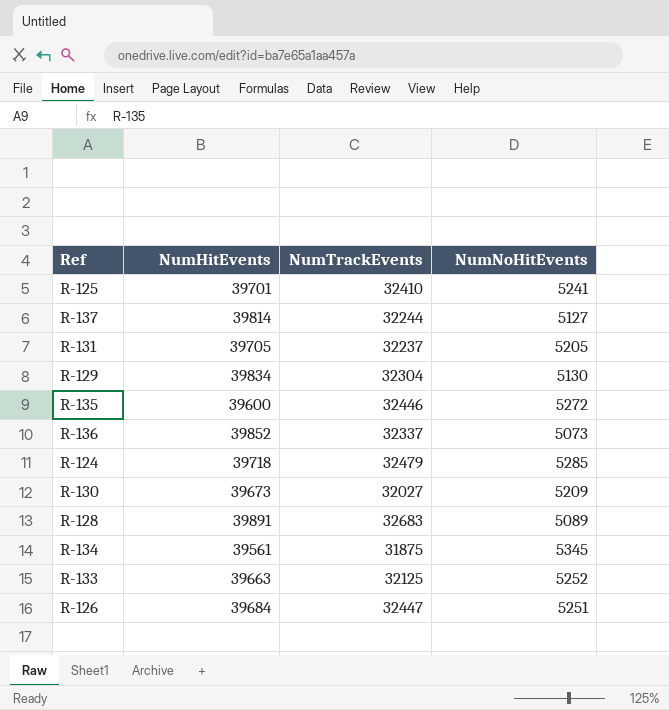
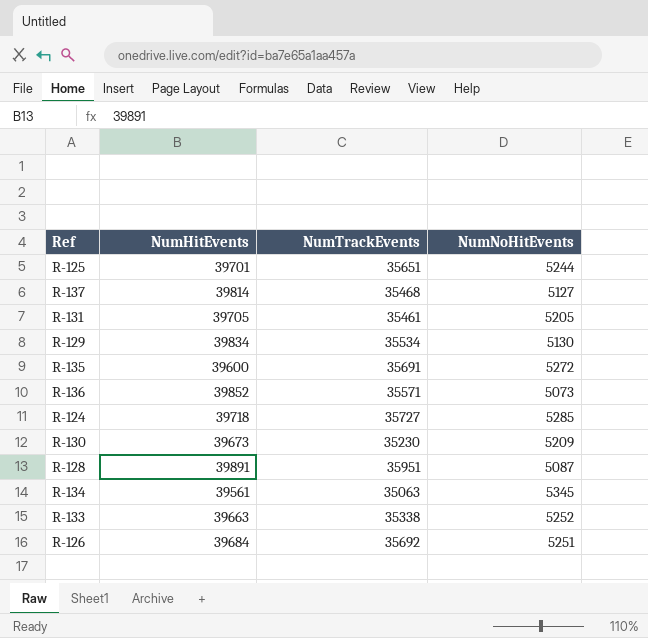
R-125 | NumTrackEvents: 32410 -> 35651
R-125 | NumNoHitEvents: 5241 -> 5244
R-137 | NumTrackEvents: 32244 -> 35468
R-131 | NumTrackEvents: 32237 -> 35461
R-129 | NumTrackEvents: 32304 -> 35534
R-135 | NumTrackEvents: 32446 -> 35691
R-136 | NumTrackEvents: 32337 -> 35571
R-124 | NumTrackEvents: 32479 -> 35727
R-130 | NumTrackEvents: 32027 -> 35230
R-128 | NumTrackEvents: 32683 -> 35951
R-128 | NumNoHitEvents: 5089 -> 5087
R-134 | NumTrackEvents: 31875 -> 35063
R-133 | NumTrackEvents: 32125 -> 35338
R-126 | NumTrackEvents: 32447 -> 35692

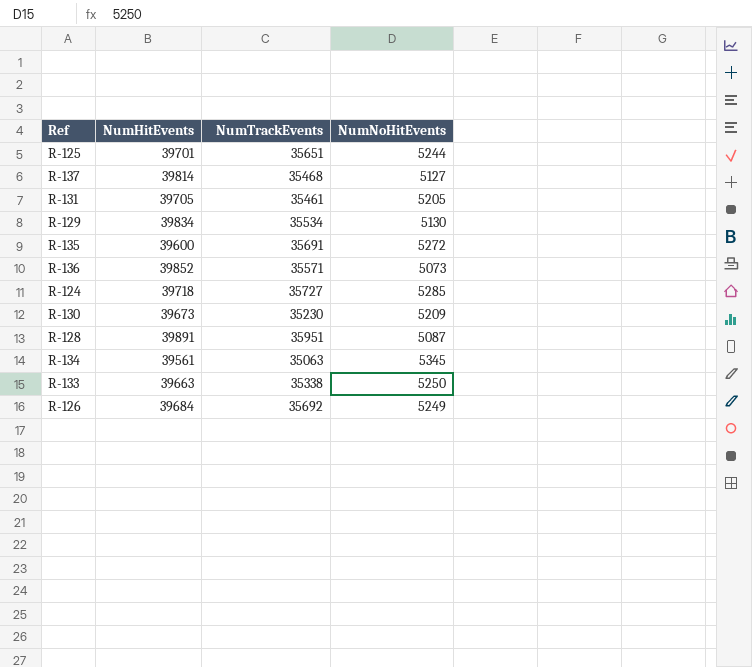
R-133 | NumNoHitEvents: 5252 -> 5250
R-126 | NumNoHitEvents: 5251 -> 5249

